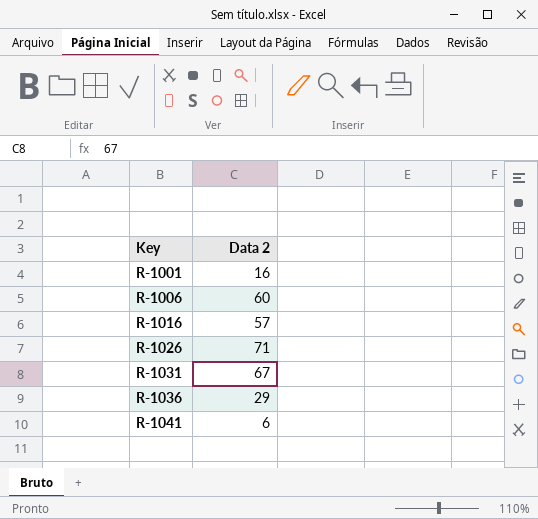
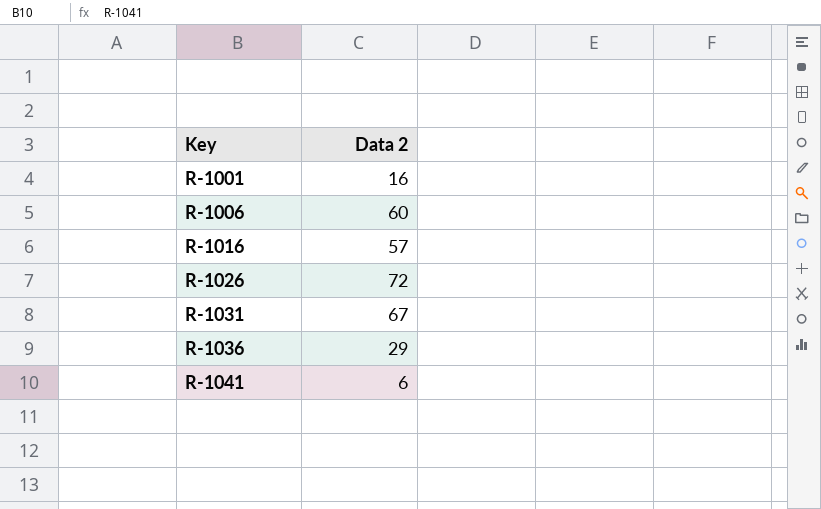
R-1026 | Data 2: 71 -> 72

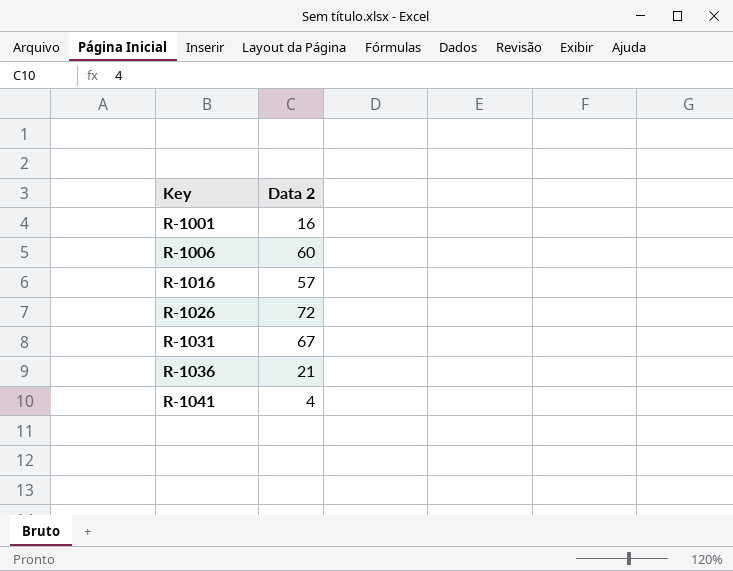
R-1036 | Data 2: 29 -> 21
R-1041 | Data 2: 6 -> 4

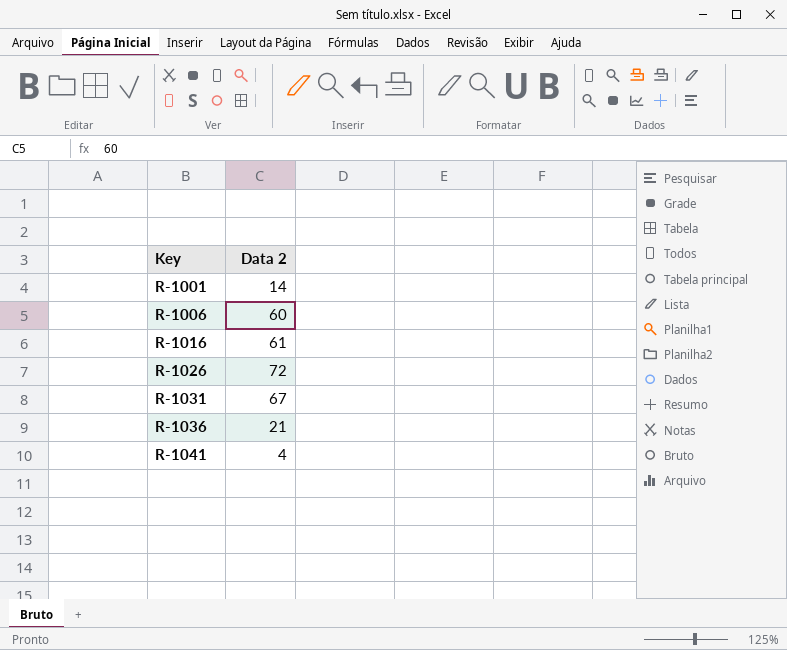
R-1001 | Data 2: 16 -> 14
R-1016 | Data 2: 57 -> 61

